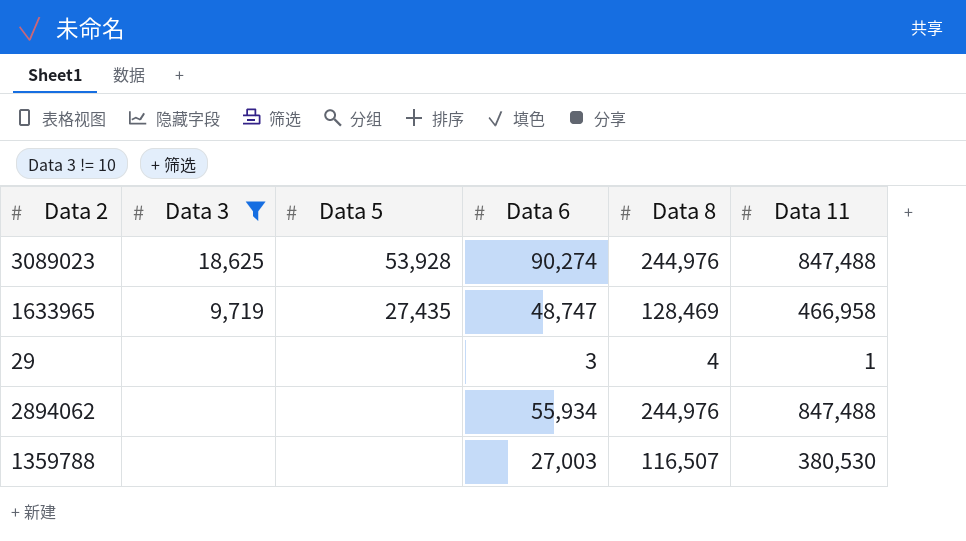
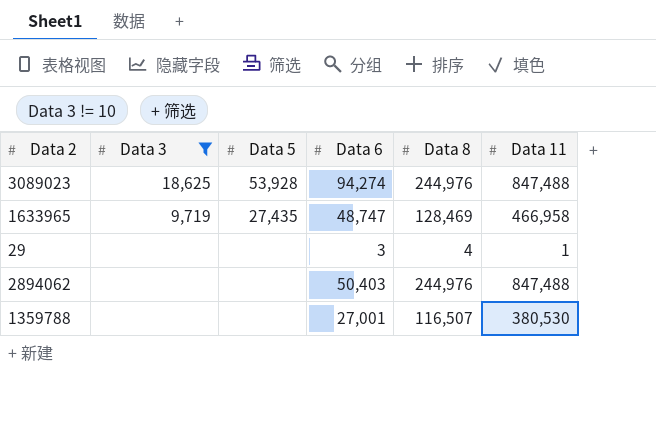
3089023 | Data 6: 90,274 -> 94,274
2894062 | Data 6: 55,934 -> 50,403
1359788 | Data 6: 27,003 -> 27,001

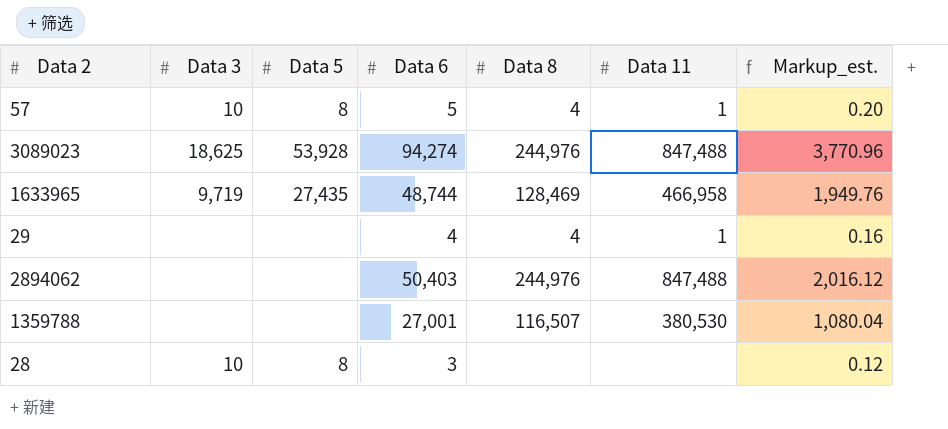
filter: Data 3 != 10 -> none
column Markup_est. | formula: none -> [Data 6] * 0.04
1633965 | Data 6: 48,747 -> 48,744
29 | Data 6: 3 -> 4

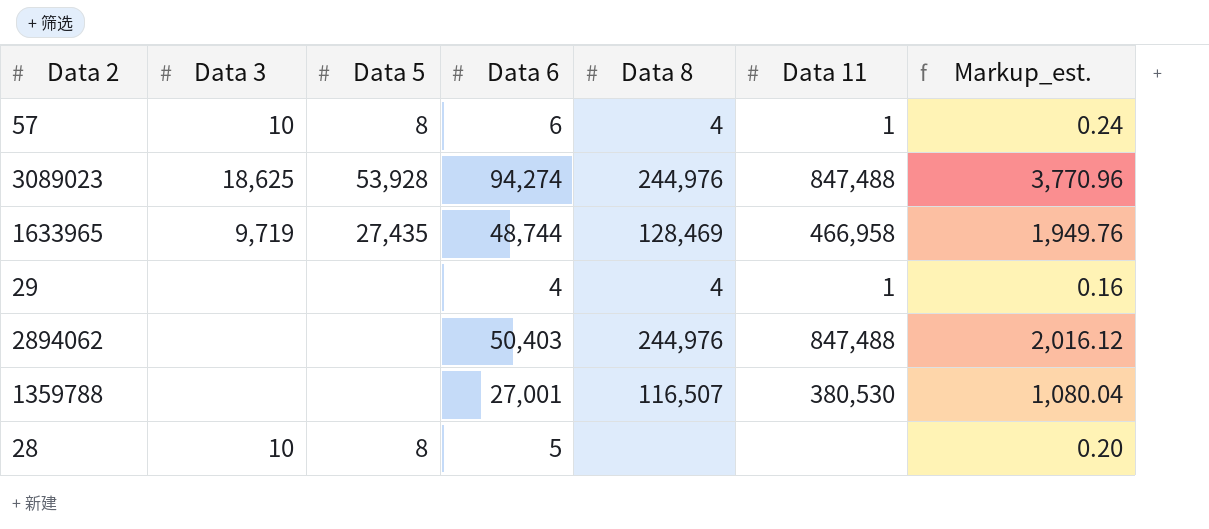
57 | Data 6: 5 -> 6
57 | Markup_est.: 0.20 -> 0.24
28 | Data 6: 3 -> 5
28 | Markup_est.: 0.12 -> 0.20

